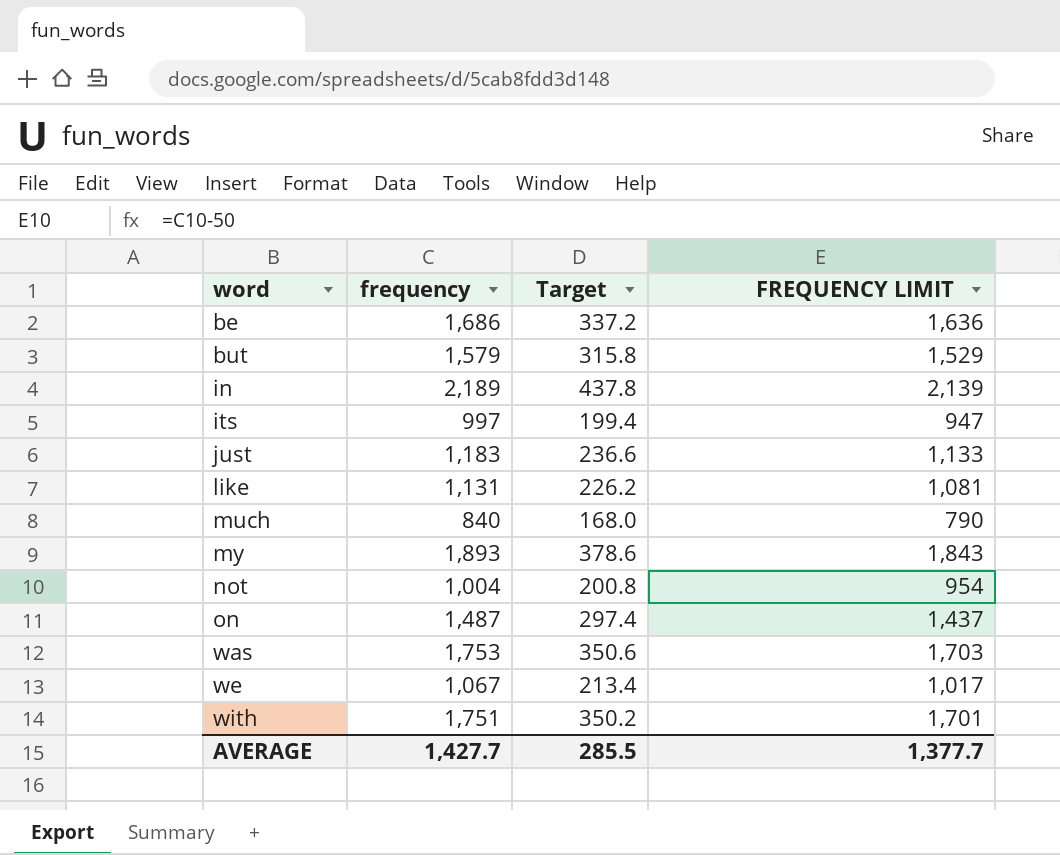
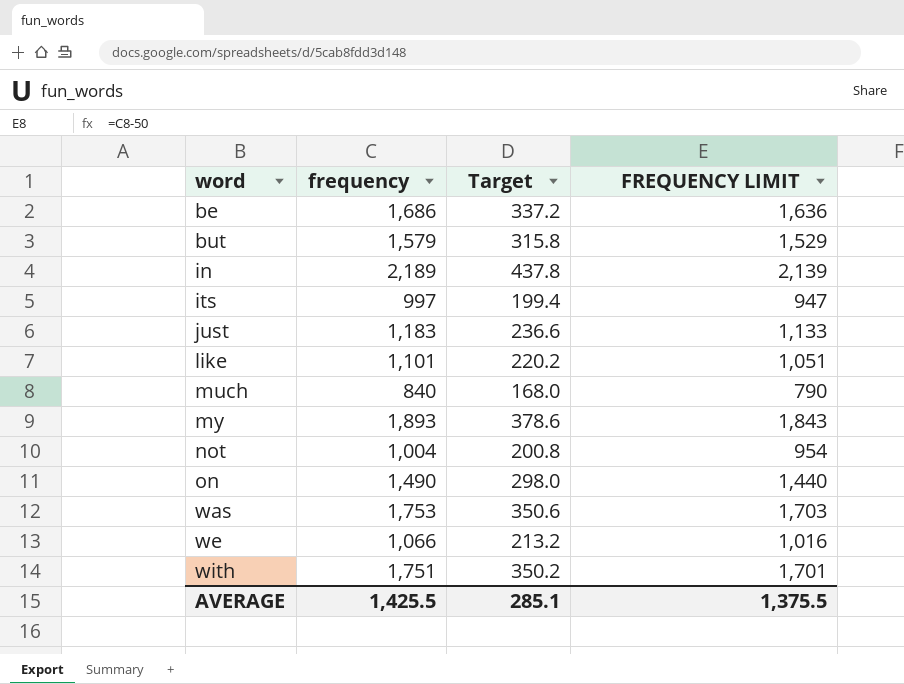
like | frequency: 1,131 -> 1,101
like | Target: 226.2 -> 220.2
like | FREQUENCY LIMIT: 1,081 -> 1,051
on | frequency: 1,487 -> 1,490
on | Target: 297.4 -> 298.0
on | FREQUENCY LIMIT: 1,437 -> 1,440
we | frequency: 1,067 -> 1,066
we | Target: 213.4 -> 213.2
we | FREQUENCY LIMIT: 1,017 -> 1,016
AVERAGE | frequency: 1,427.7 -> 1,425.5
AVERAGE | Target: 285.5 -> 285.1
AVERAGE | FREQUENCY LIMIT: 1,377.7 -> 1,375.5

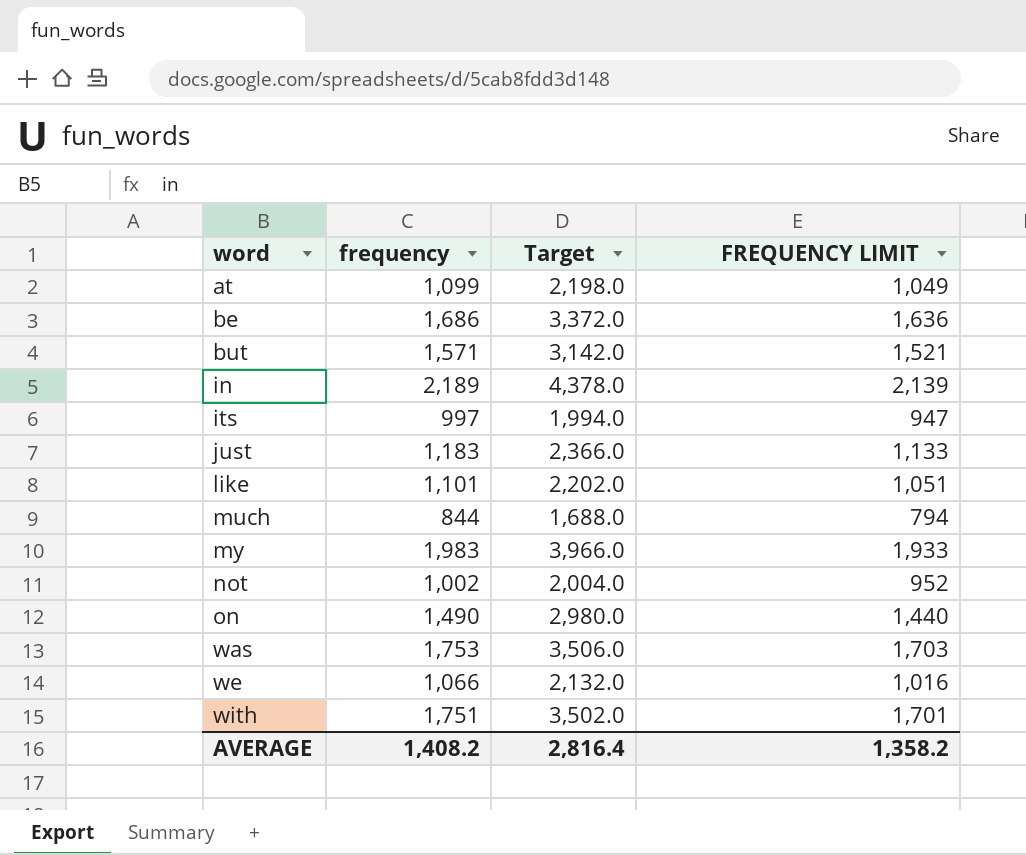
column Target | formula: [frequency] * 0.2 -> [frequency] * 2
row at: none -> 1,099 | 2,198.0 | 1,049
but | frequency: 1,579 -> 1,571
but | FREQUENCY LIMIT: 1,529 -> 1,521
much | frequency: 840 -> 844
much | FREQUENCY LIMIT: 790 -> 794
my | frequency: 1,893 -> 1,983
my | FREQUENCY LIMIT: 1,843 -> 1,933
not | frequency: 1,004 -> 1,002
not | FREQUENCY LIMIT: 954 -> 952
AVERAGE | frequency: 1,425.5 -> 1,408.2
AVERAGE | Target: 285.1 -> 2,816.4
AVERAGE | FREQUENCY LIMIT: 1,375.5 -> 1,358.2

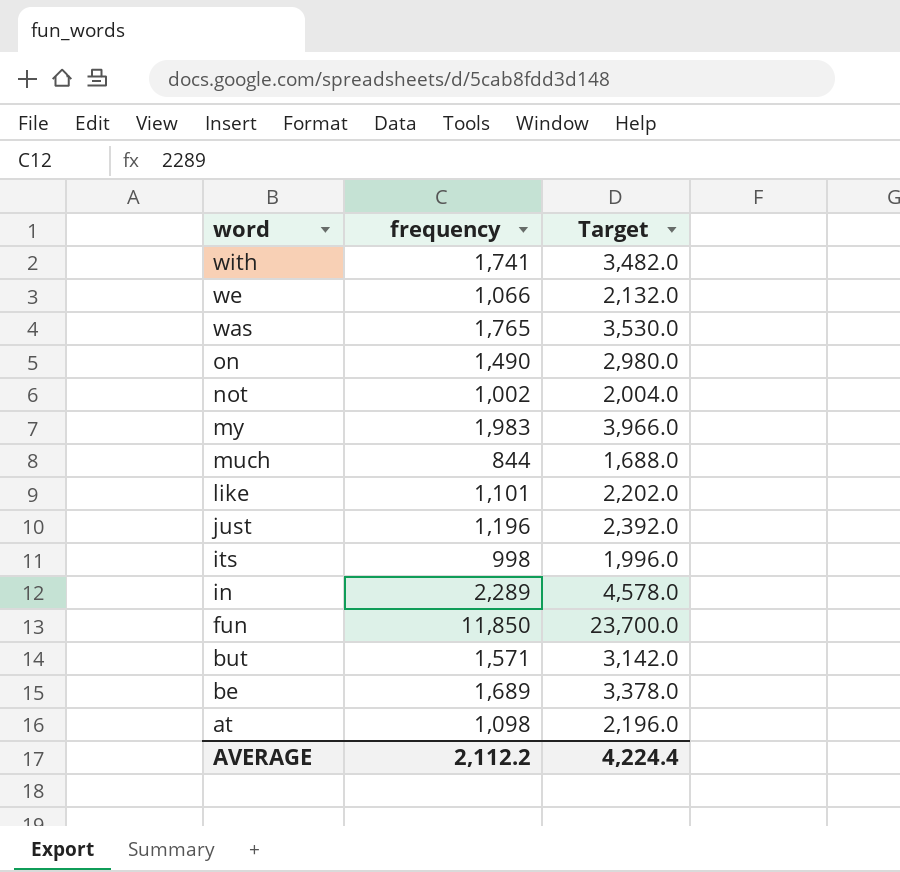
row order: word ascending -> word descending
column FREQUENCY LIMIT | formula: [frequency] - 50 -> none
with | frequency: 1,751 -> 1,741
with | Target: 3,502.0 -> 3,482.0
was | frequency: 1,753 -> 1,765
was | Target: 3,506.0 -> 3,530.0
just | frequency: 1,183 -> 1,196
just | Target: 2,366.0 -> 2,392.0
its | frequency: 997 -> 998
its | Target: 1,994.0 -> 1,996.0
in | frequency: 2,189 -> 2,289
in | Target: 4,378.0 -> 4,578.0
row fun: none -> 11,850 | 23,700.0
be | frequency: 1,686 -> 1,689
be | Target: 3,372.0 -> 3,378.0
at | frequency: 1,099 -> 1,098
at | Target: 2,198.0 -> 2,196.0
AVERAGE | frequency: 1,408.2 -> 2,112.2
AVERAGE | Target: 2,816.4 -> 4,224.4

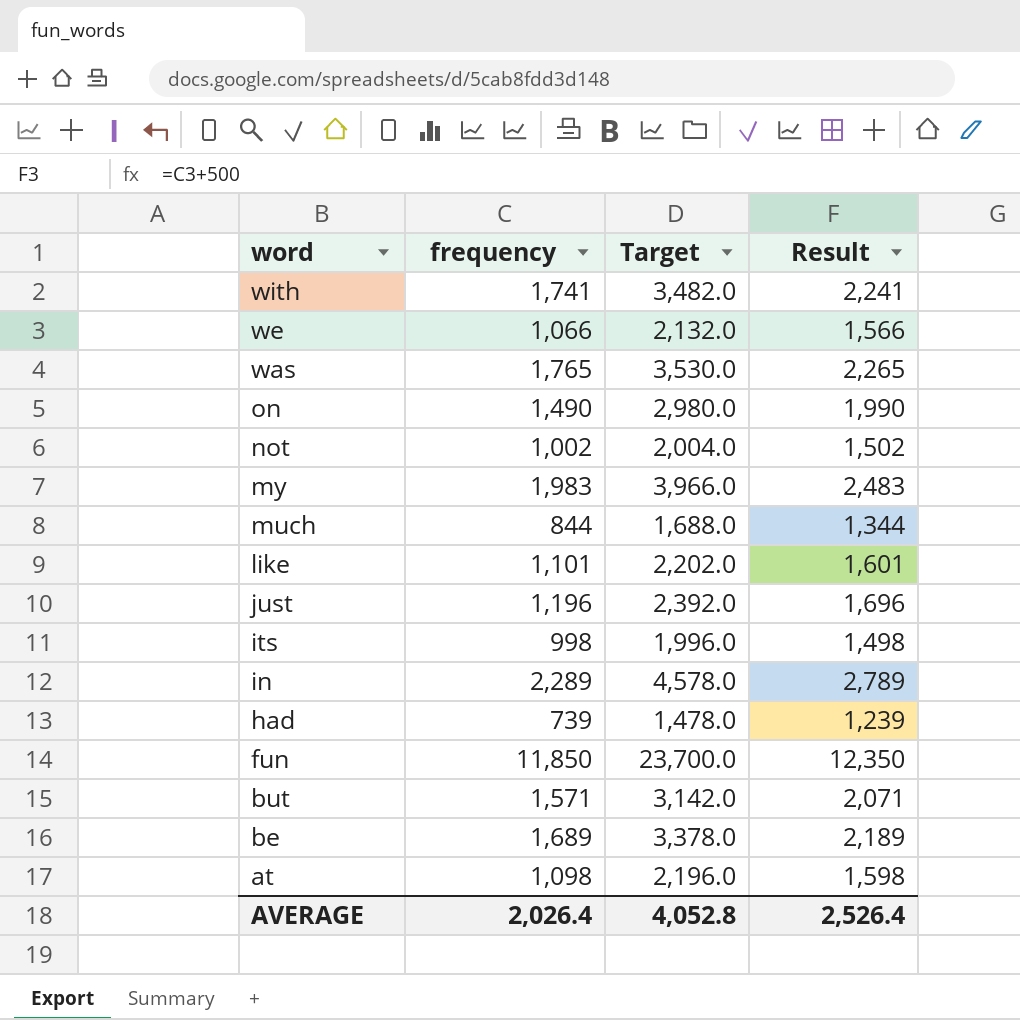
column Result | formula: none -> [frequency] + 500
row had: none -> 739 | 1,478.0 | 1,239
AVERAGE | frequency: 2,112.2 -> 2,026.4
AVERAGE | Target: 4,224.4 -> 4,052.8

